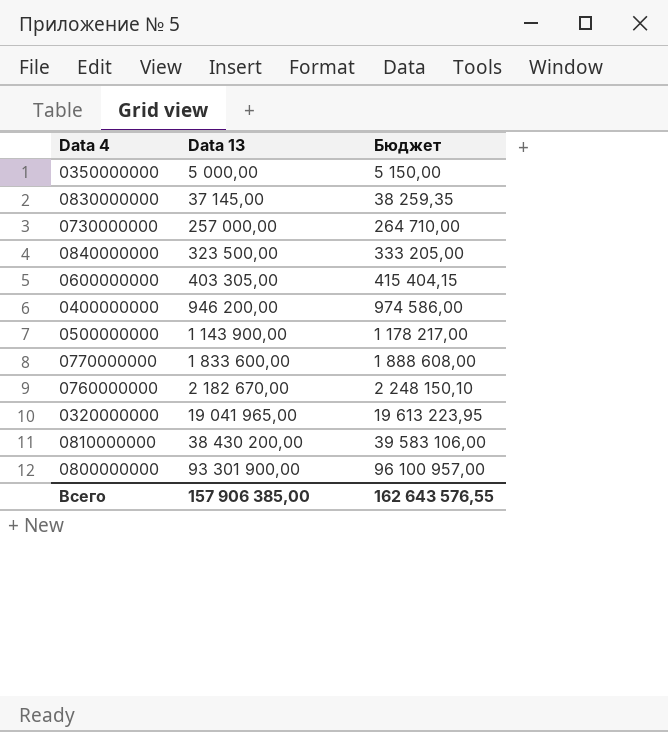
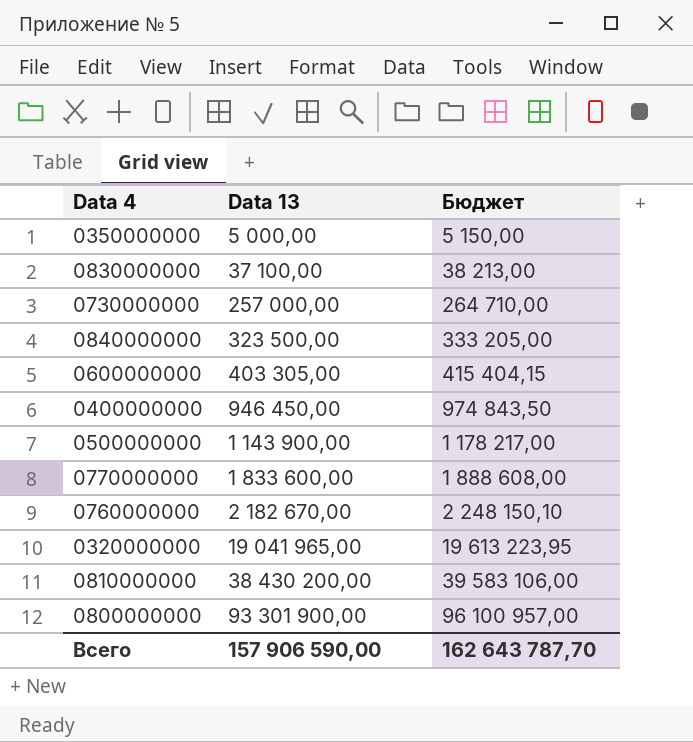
0830000000 | Data 13: 37 145,00 -> 37 100,00
0830000000 | Бюджет: 38 259,35 -> 38 213,00
0400000000 | Data 13: 946 200,00 -> 946 450,00
0400000000 | Бюджет: 974 586,00 -> 974 843,50
Всего | Data 13: 157 906 385,00 -> 157 906 590,00
Всего | Бюджет: 162 643 576,55 -> 162 643 787,70

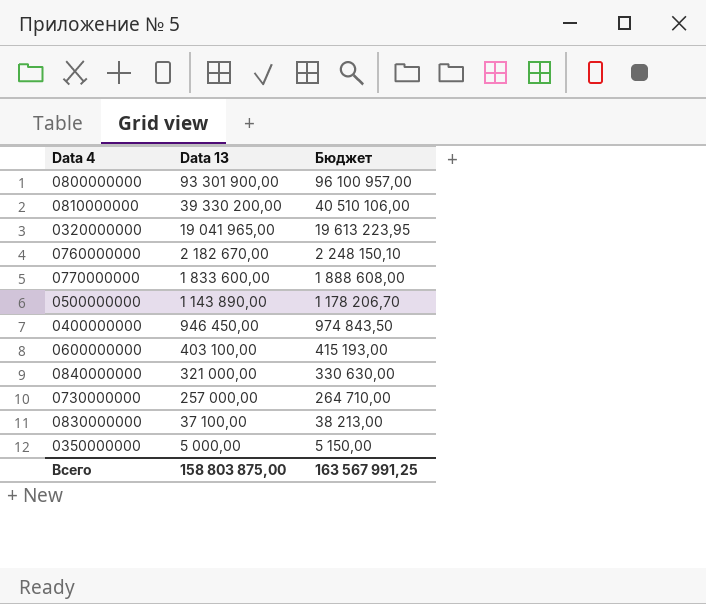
row order: Data 13 ascending -> Data 13 descending
0810000000 | Data 13: 38 430 200,00 -> 39 330 200,00
0810000000 | Бюджет: 39 583 106,00 -> 40 510 106,00
0500000000 | Data 13: 1 143 900,00 -> 1 143 890,00
0500000000 | Бюджет: 1 178 217,00 -> 1 178 206,70
0600000000 | Data 13: 403 305,00 -> 403 100,00
0600000000 | Бюджет: 415 404,15 -> 415 193,00
0840000000 | Data 13: 323 500,00 -> 321 000,00
0840000000 | Бюджет: 333 205,00 -> 330 630,00
Всего | Data 13: 157 906 590,00 -> 158 803 875,00
Всего | Бюджет: 162 643 787,70 -> 163 567 991,25

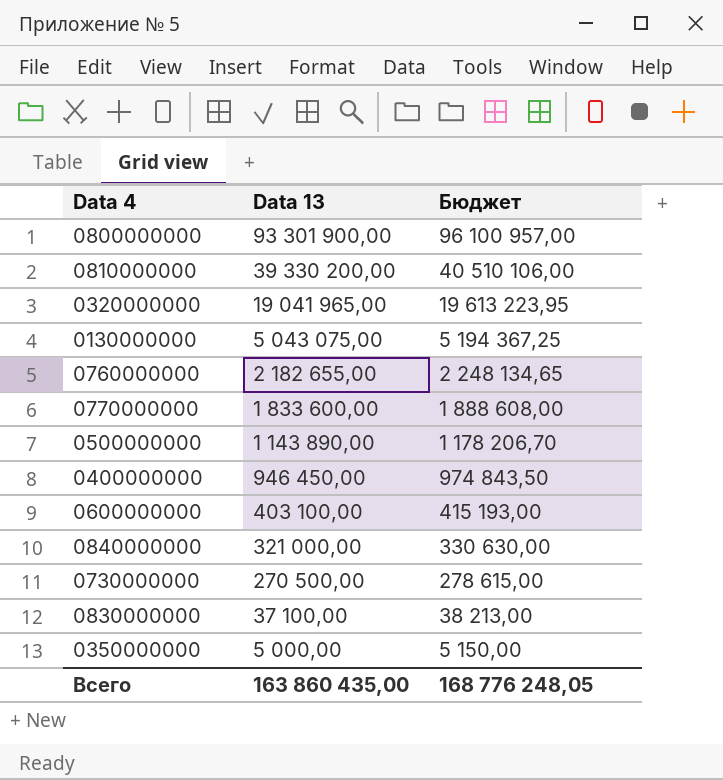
row 0130000000: none -> 5 043 075,00 | 5 194 367,25
0760000000 | Data 13: 2 182 670,00 -> 2 182 655,00
0760000000 | Бюджет: 2 248 150,10 -> 2 248 134,65
0730000000 | Data 13: 257 000,00 -> 270 500,00
0730000000 | Бюджет: 264 710,00 -> 278 615,00
Всего | Data 13: 158 803 875,00 -> 163 860 435,00
Всего | Бюджет: 163 567 991,25 -> 168 776 248,05

